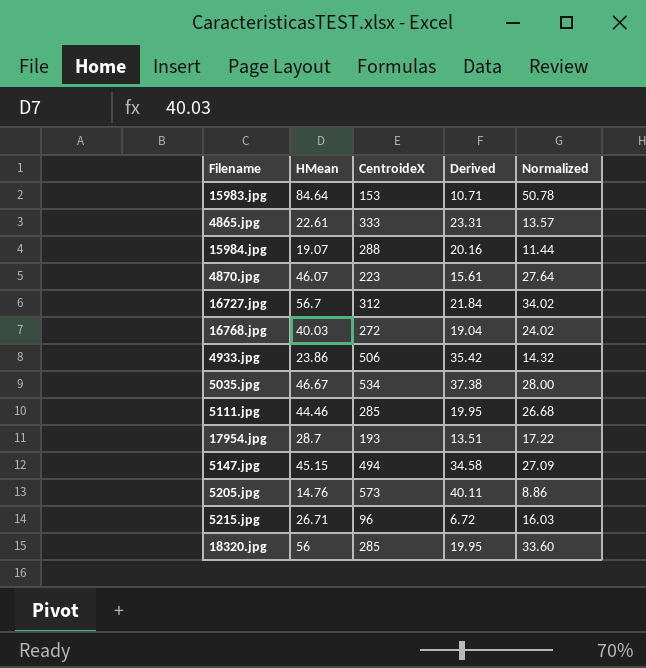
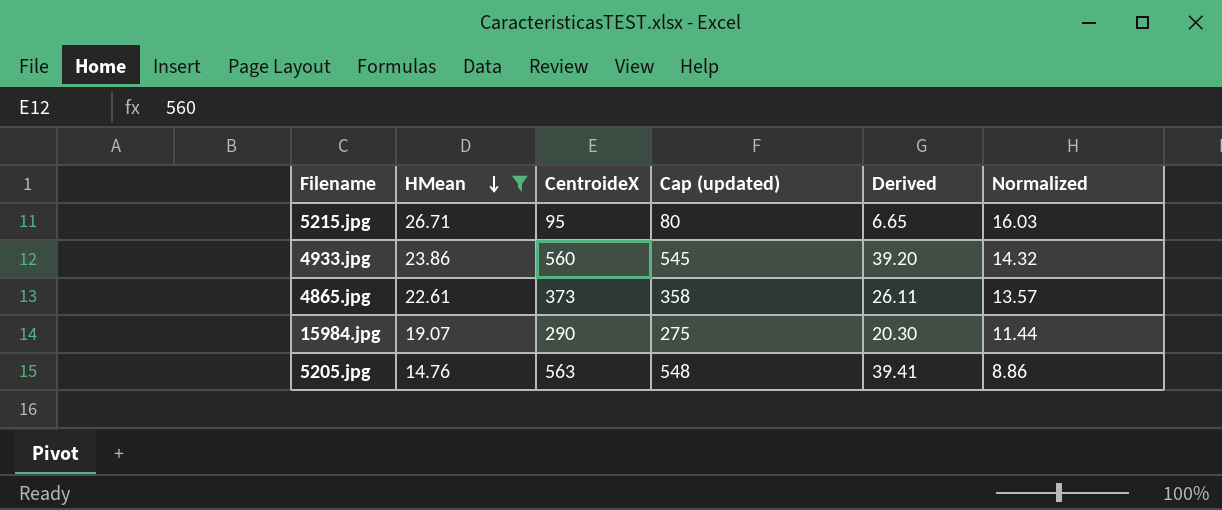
filter: none -> HMean <= 26.71
row order: none -> HMean descending
column Cap (updated) | formula: none -> [CentroideX] - 15
5215.jpg | CentroideX: 96 -> 95
5215.jpg | Derived: 6.72 -> 6.65
4933.jpg | CentroideX: 506 -> 560
4933.jpg | Derived: 35.42 -> 39.20
4865.jpg | CentroideX: 333 -> 373
4865.jpg | Derived: 23.31 -> 26.11
15984.jpg | CentroideX: 288 -> 290
15984.jpg | Derived: 20.16 -> 20.30
5205.jpg | CentroideX: 573 -> 563
5205.jpg | Derived: 40.11 -> 39.41

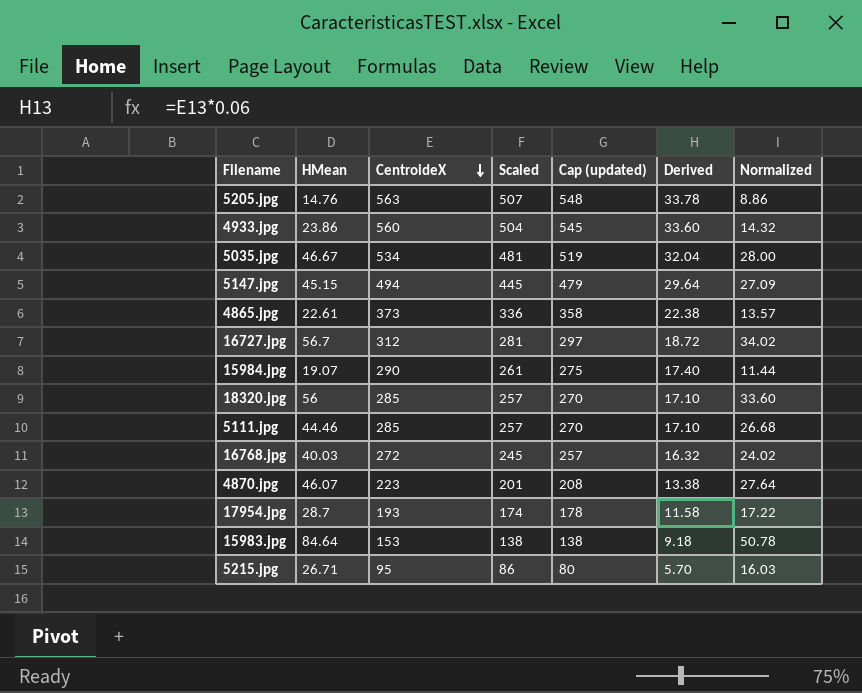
filter: HMean <= 26.71 -> none
row order: HMean descending -> CentroideX descending
column Scaled | formula: none -> [CentroideX] * 0.9
column Derived | formula: [CentroideX] * 0.07 -> [CentroideX] * 0.06

